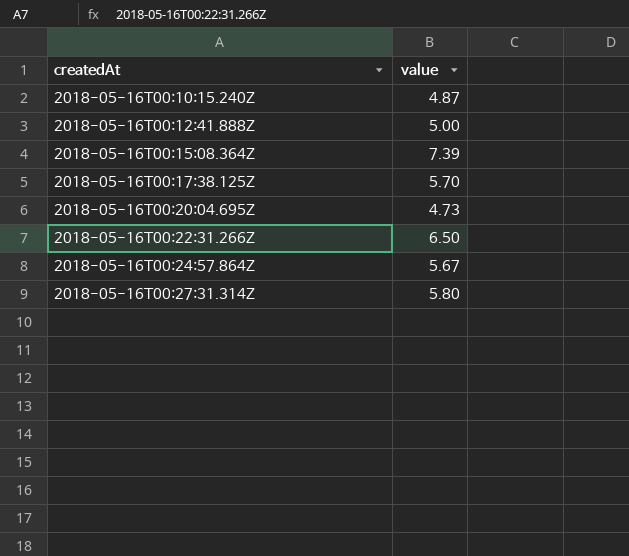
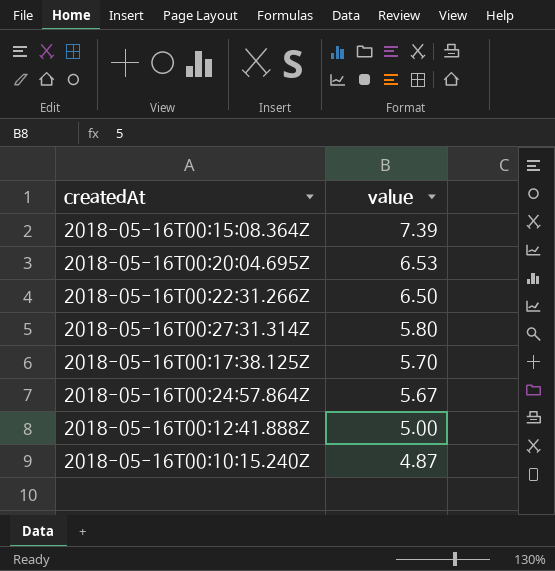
row order: createdAt ascending -> value descending
2018-05-16T00:20:04.695Z | value: 4.73 -> 6.53

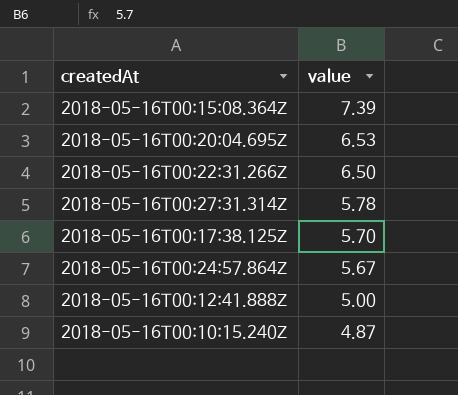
2018-05-16T00:27:31.314Z | value: 5.80 -> 5.78

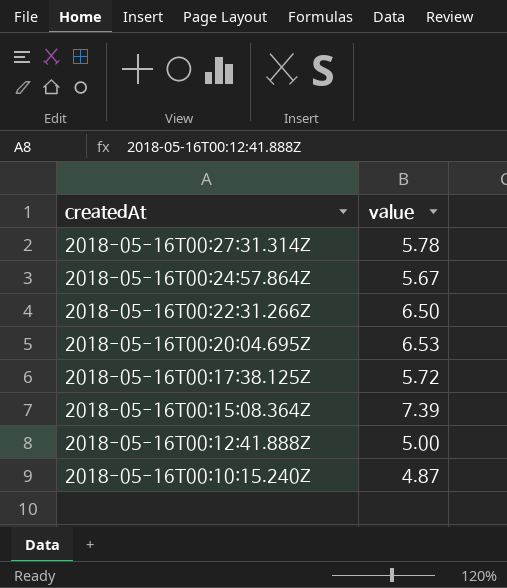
row order: value descending -> createdAt descending
2018-05-16T00:17:38.125Z | value: 5.70 -> 5.72

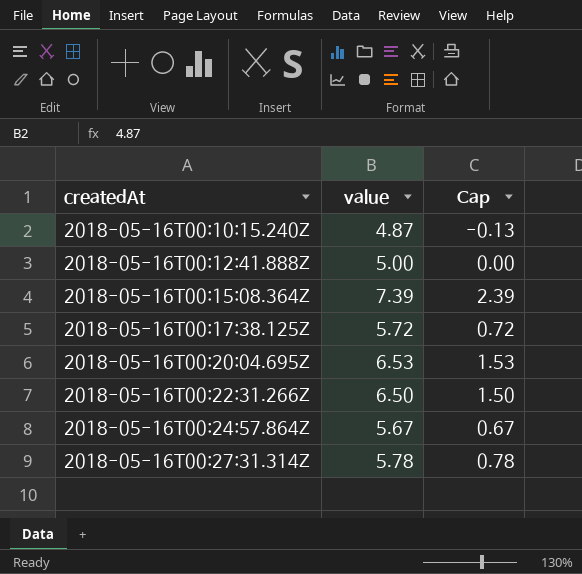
row order: createdAt descending -> createdAt ascending
column Cap | formula: none -> [value] - 5

